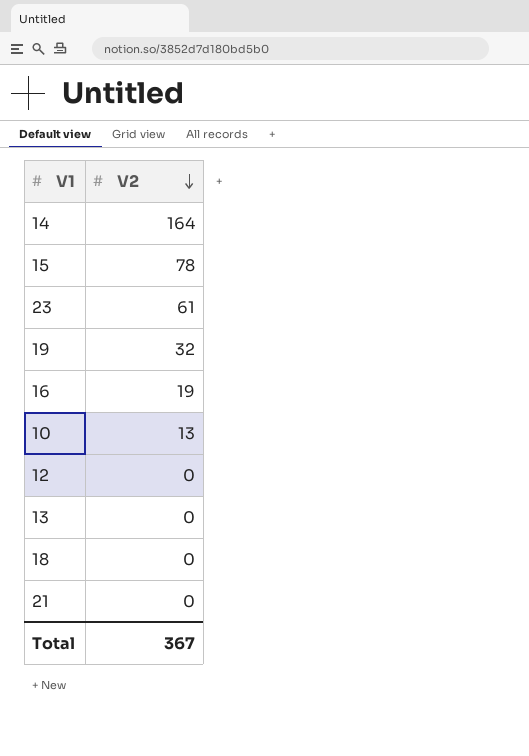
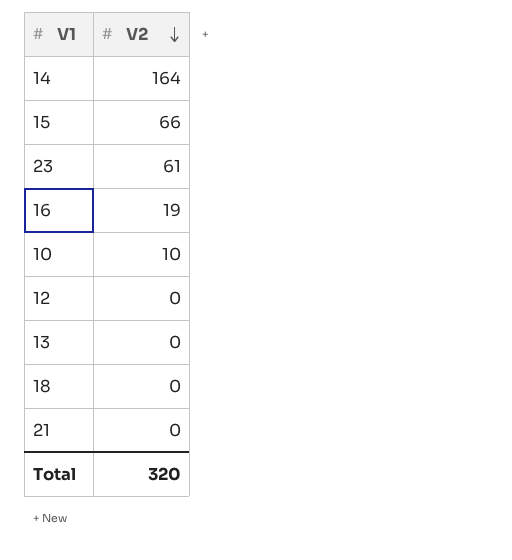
row 19: 32 -> none
15 | V2: 78 -> 66
10 | V2: 13 -> 10
Total | V2: 367 -> 320

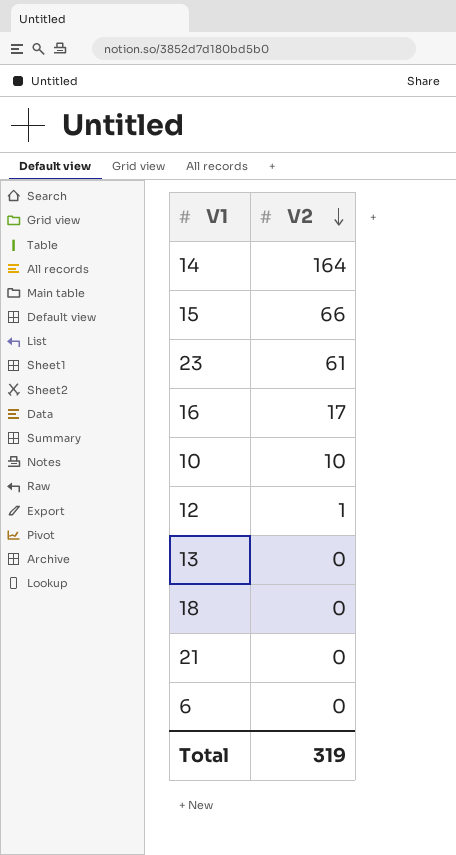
16 | V2: 19 -> 17
12 | V2: 0 -> 1
row 6: none -> 0
Total | V2: 320 -> 319

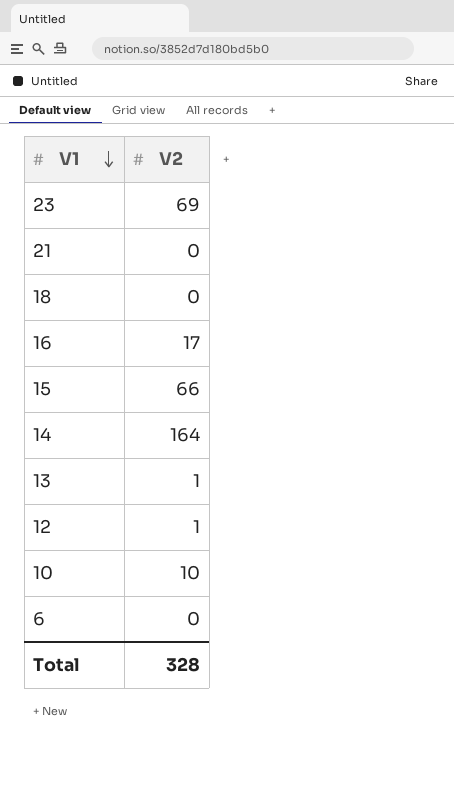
row order: V2 descending -> V1 descending
23 | V2: 61 -> 69
13 | V2: 0 -> 1
Total | V2: 319 -> 328

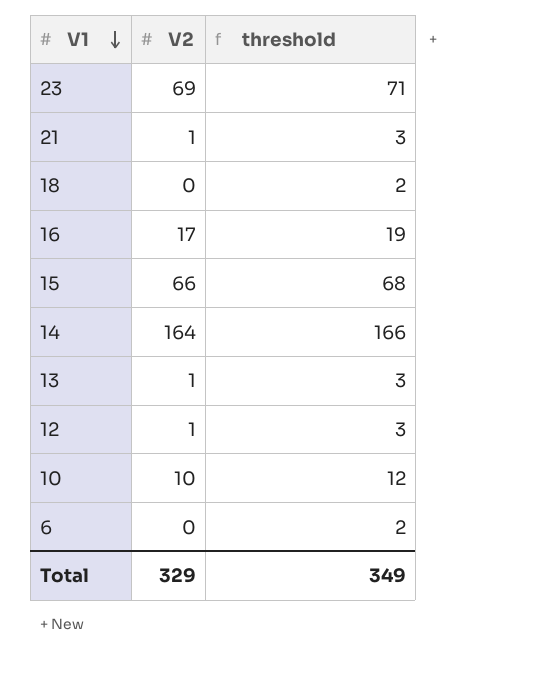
column threshold | formula: none -> [V2] + 2
21 | V2: 0 -> 1
Total | V2: 328 -> 329

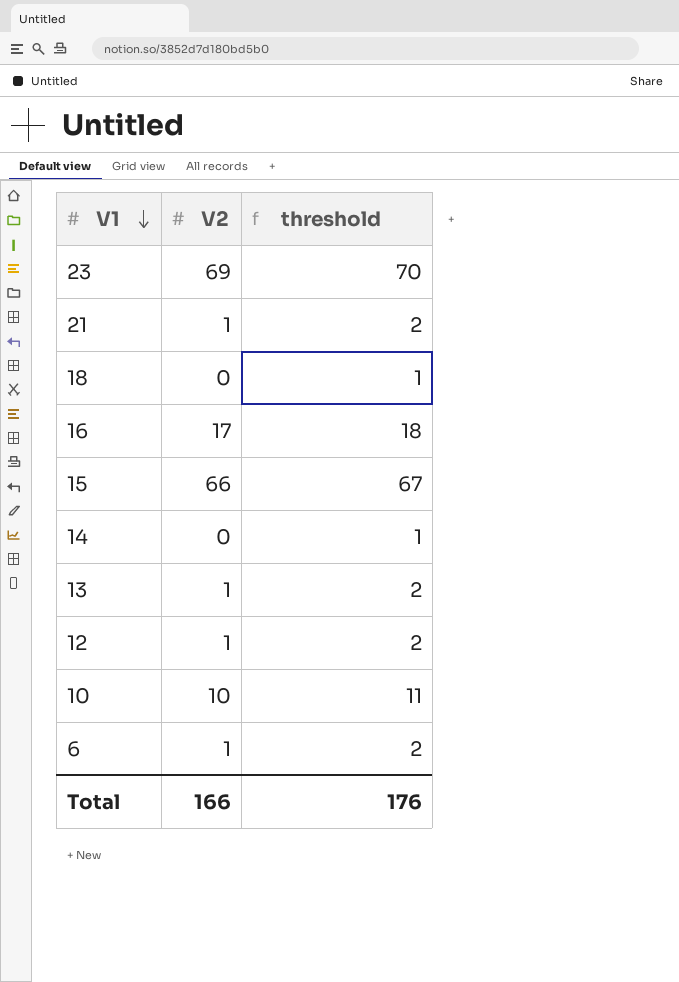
column threshold | formula: [V2] + 2 -> [V2] + 1
14 | V2: 164 -> 0
6 | V2: 0 -> 1
Total | V2: 329 -> 166
Total | threshold: 349 -> 176

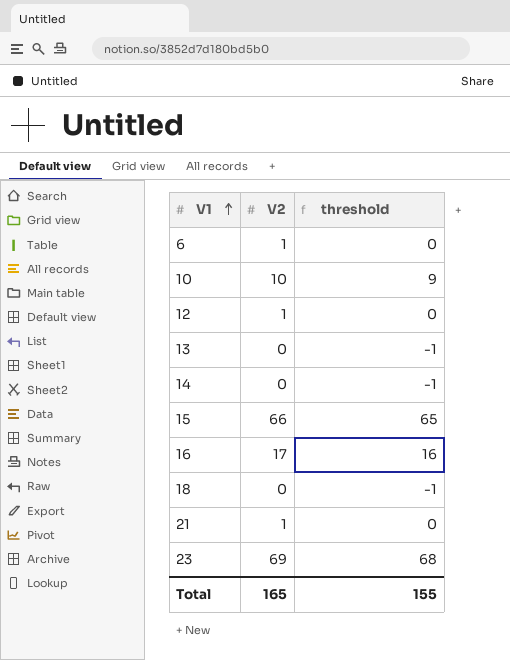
row order: V1 descending -> V1 ascending
column threshold | formula: [V2] + 1 -> [V2] - 1
13 | V2: 1 -> 0
Total | V2: 166 -> 165
Total | threshold: 176 -> 155

